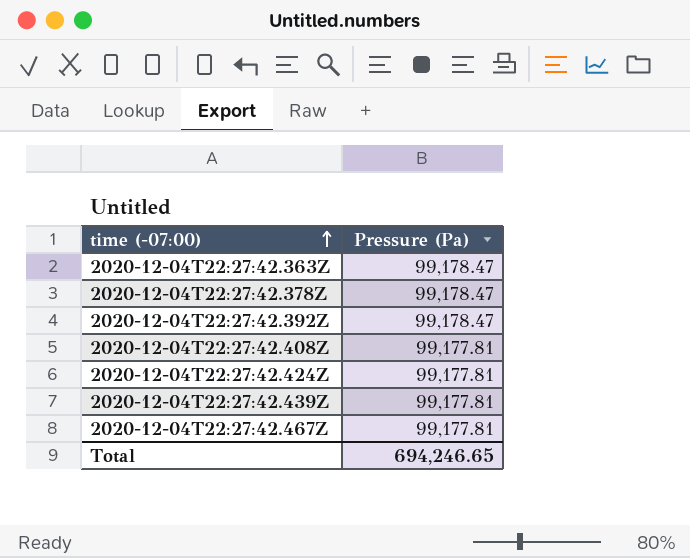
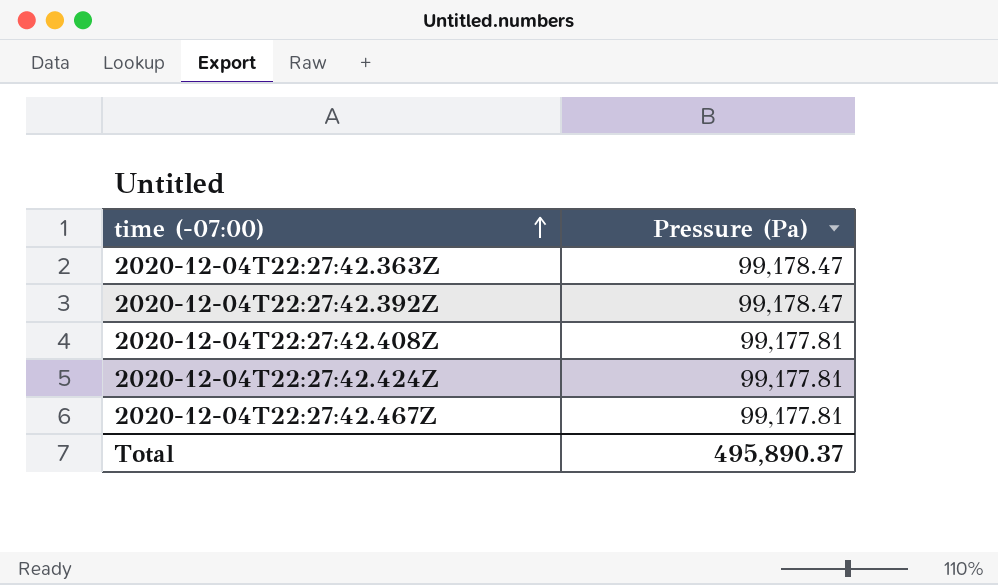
row 2020-12-04T22:27:42.378Z: 99,178.47 -> none
row 2020-12-04T22:27:42.439Z: 99,177.81 -> none
Total | Pressure (Pa): 694,246.65 -> 495,890.37

